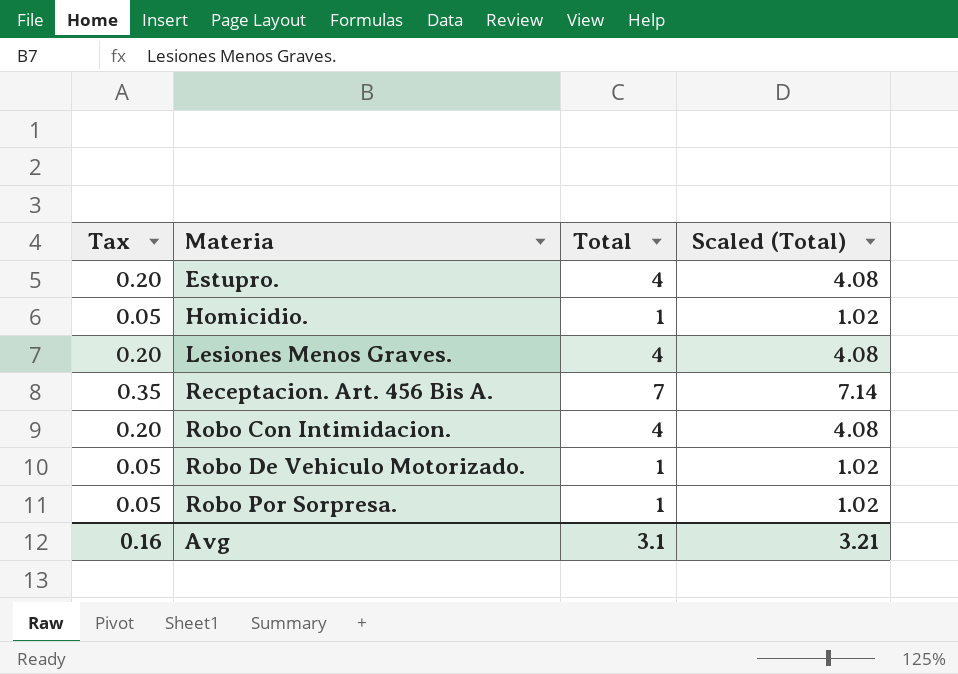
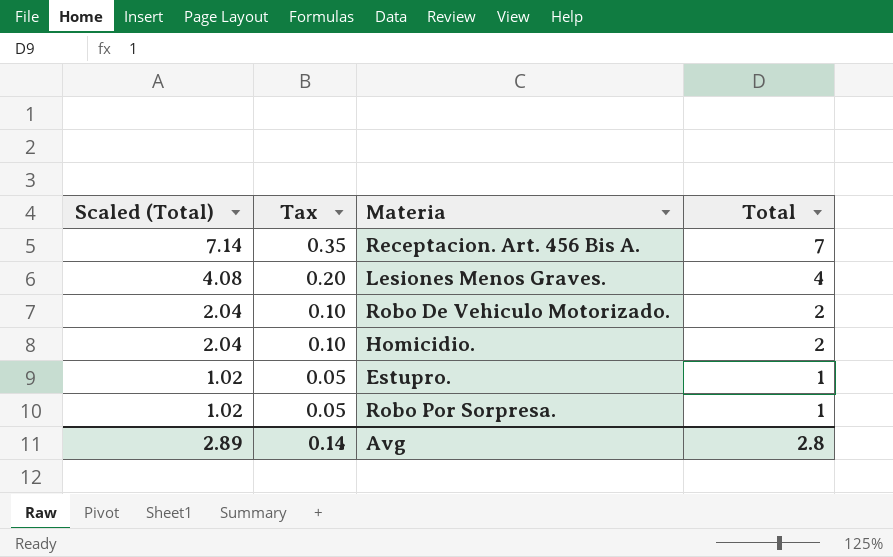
row order: Materia ascending -> Scaled (Total) descending
column Scaled (Total) | position: 4 -> 1
row Robo Con Intimidacion.: 0.20 | 4 | 4.08 -> none
Robo De Vehiculo Motorizado. | Scaled (Total): 1.02 -> 2.04
Robo De Vehiculo Motorizado. | Tax: 0.05 -> 0.10
Robo De Vehiculo Motorizado. | Total: 1 -> 2
Homicidio. | Scaled (Total): 1.02 -> 2.04
Homicidio. | Tax: 0.05 -> 0.10
Homicidio. | Total: 1 -> 2
Estupro. | Scaled (Total): 4.08 -> 1.02
Estupro. | Tax: 0.20 -> 0.05
Estupro. | Total: 4 -> 1
Avg | Scaled (Total): 3.21 -> 2.89
Avg | Tax: 0.16 -> 0.14
Avg | Total: 3.1 -> 2.8

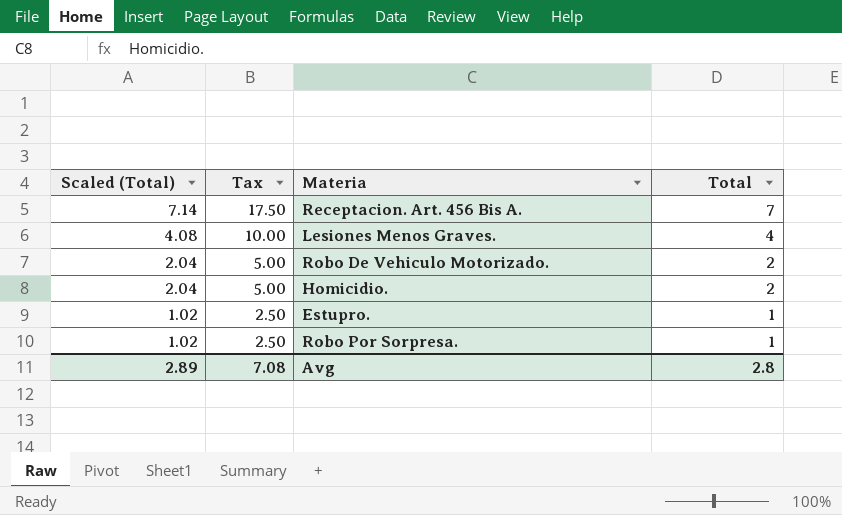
column Tax | formula: [Total] * 0.05 -> [Total] * 2.5
Avg | Tax: 0.14 -> 7.08

